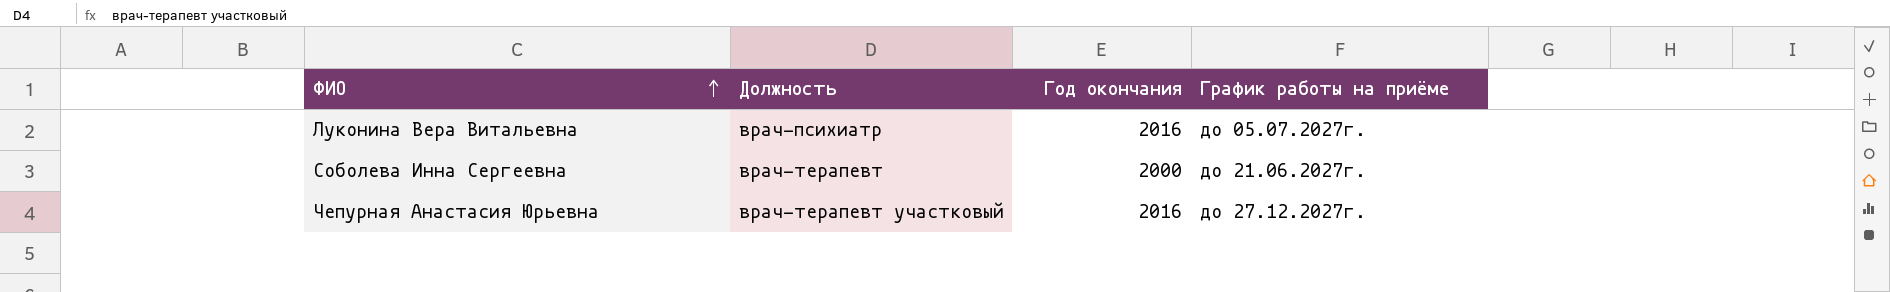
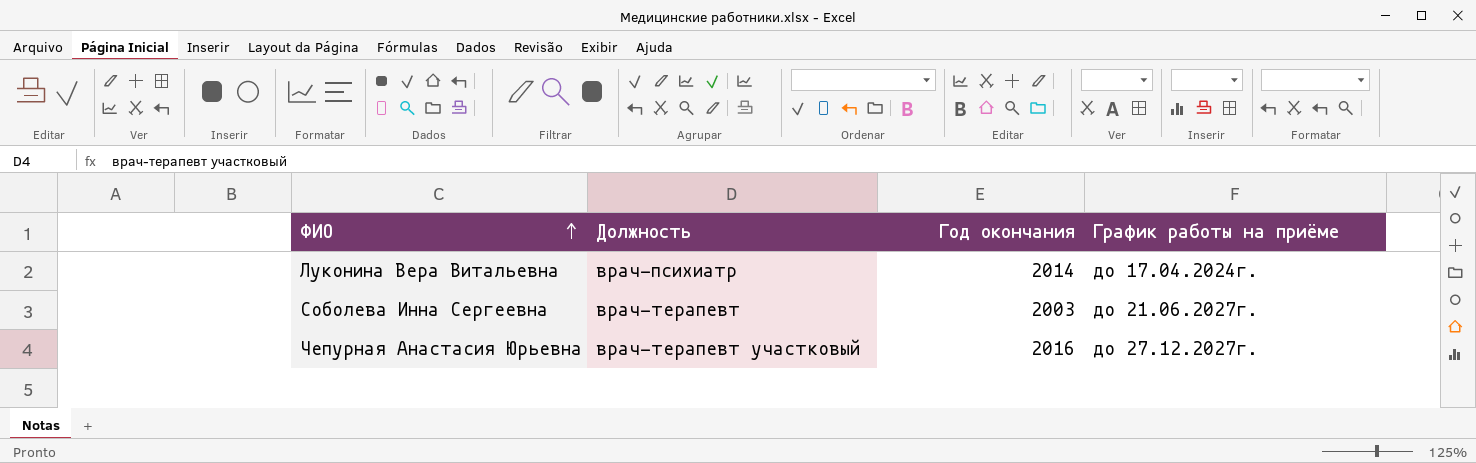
Луконина Вера Витальевна | Год окончания: 2016 -> 2014
Луконина Вера Витальевна | График работы на приёме: до 05.07.2027г. -> до 17.04.2024г.
Соболева Инна Сергеевна | Год окончания: 2000 -> 2003

